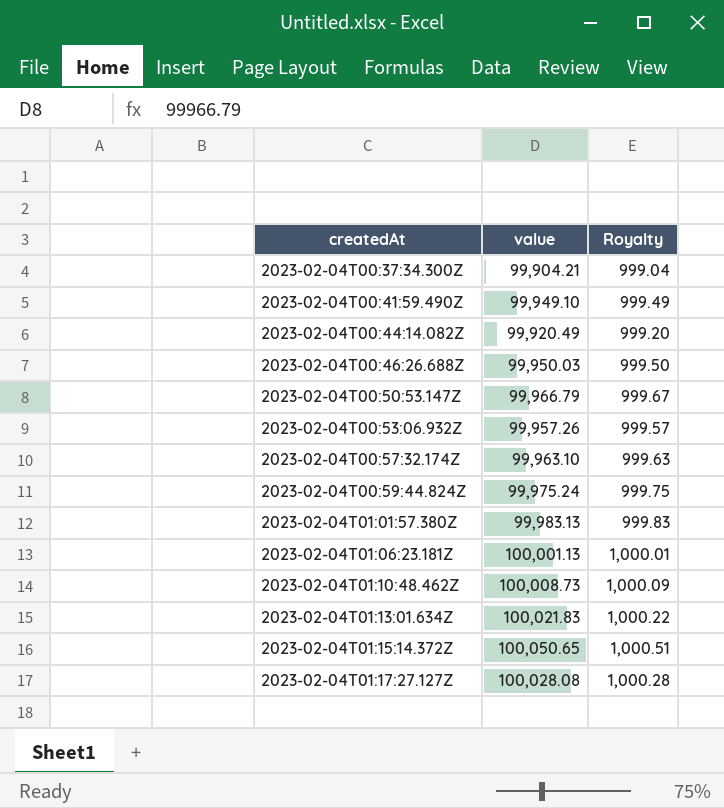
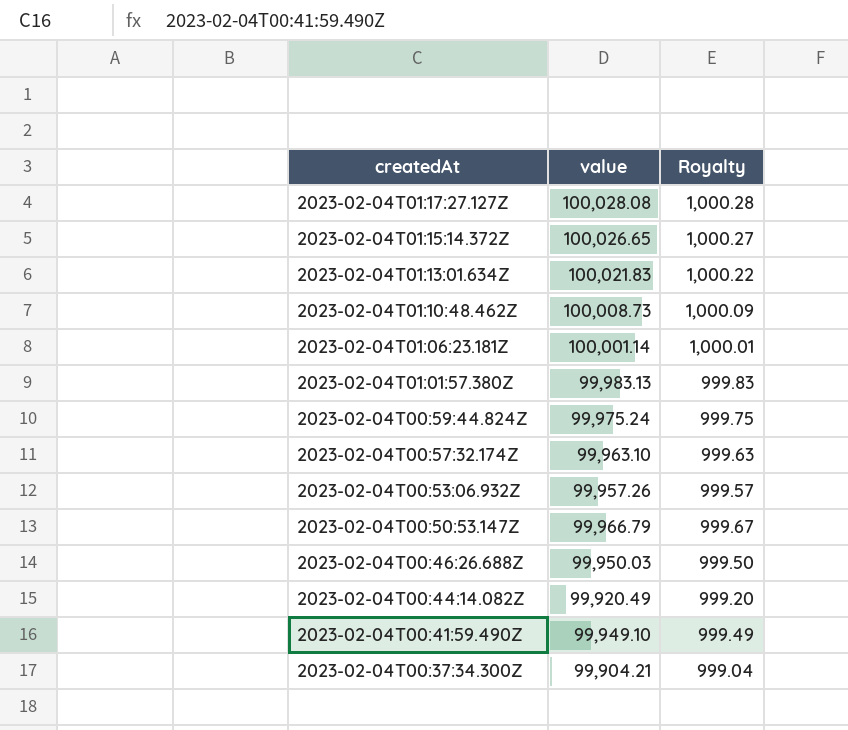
row order: createdAt ascending -> createdAt descending
2023-02-04T01:15:14.372Z | value: 100,050.65 -> 100,026.65
2023-02-04T01:15:14.372Z | Royalty: 1,000.51 -> 1,000.27
2023-02-04T01:06:23.181Z | value: 100,001.13 -> 100,001.14

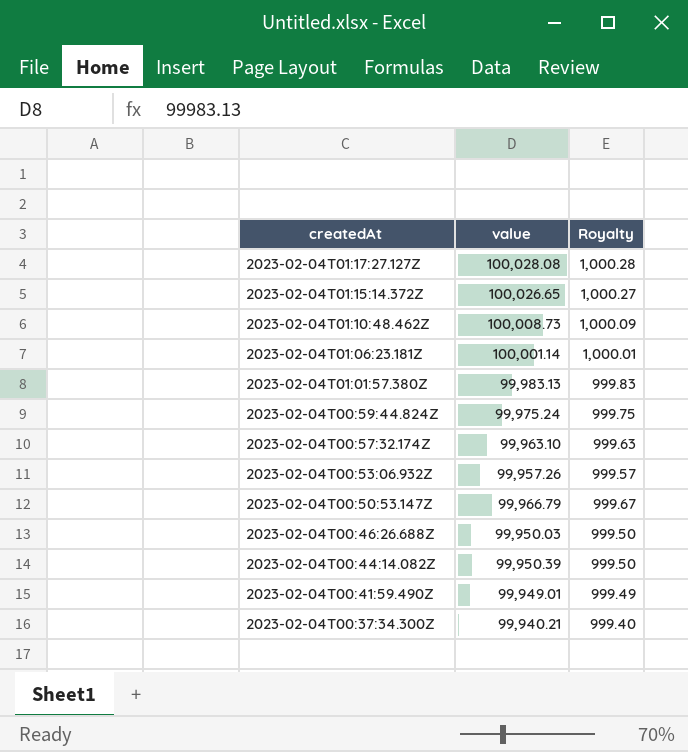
row 2023-02-04T01:13:01.634Z: 100,021.83 | 1,000.22 -> none
2023-02-04T00:44:14.082Z | value: 99,920.49 -> 99,950.39
2023-02-04T00:44:14.082Z | Royalty: 999.20 -> 999.50
2023-02-04T00:41:59.490Z | value: 99,949.10 -> 99,949.01
2023-02-04T00:37:34.300Z | value: 99,904.21 -> 99,940.21
2023-02-04T00:37:34.300Z | Royalty: 999.04 -> 999.40

